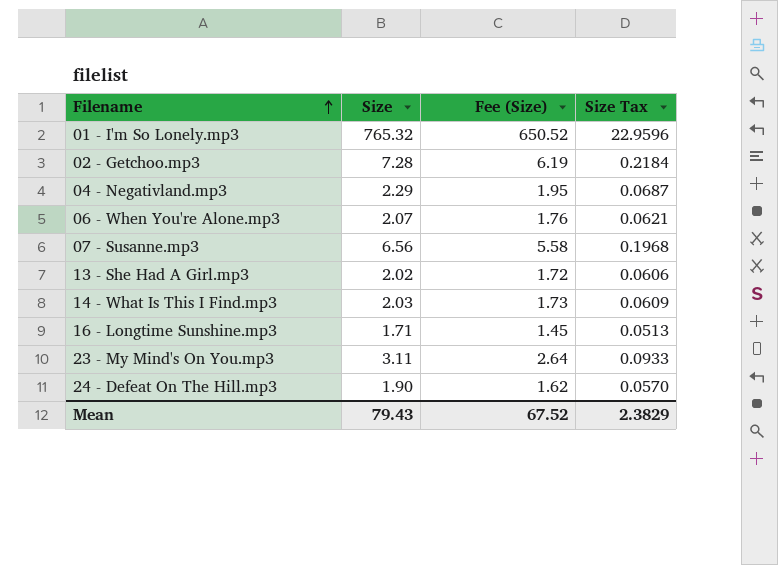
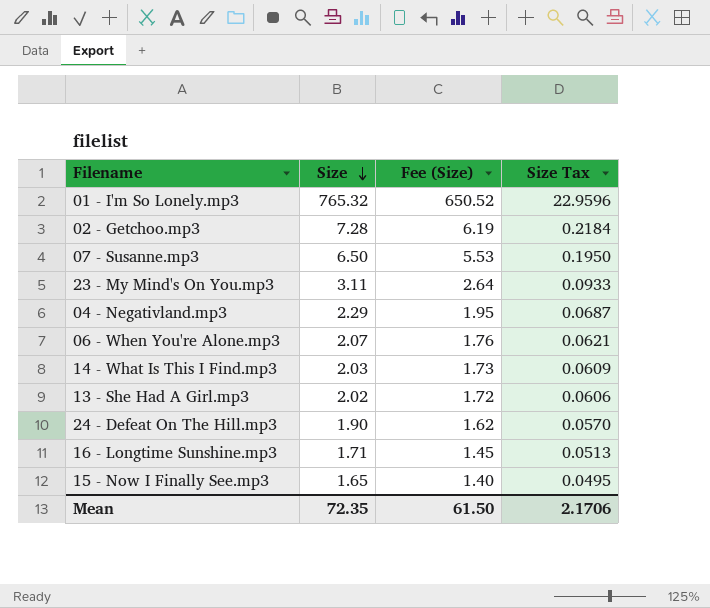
row order: Filename ascending -> Size descending
07 - Susanne.mp3 | Size: 6.56 -> 6.50
07 - Susanne.mp3 | Fee (Size): 5.58 -> 5.53
07 - Susanne.mp3 | Size Tax: 0.1968 -> 0.1950
row 15 - Now I Finally See.mp3: none -> 1.65 | 1.40 | 0.0495
Mean | Size: 79.43 -> 72.35
Mean | Fee (Size): 67.52 -> 61.50
Mean | Size Tax: 2.3829 -> 2.1706

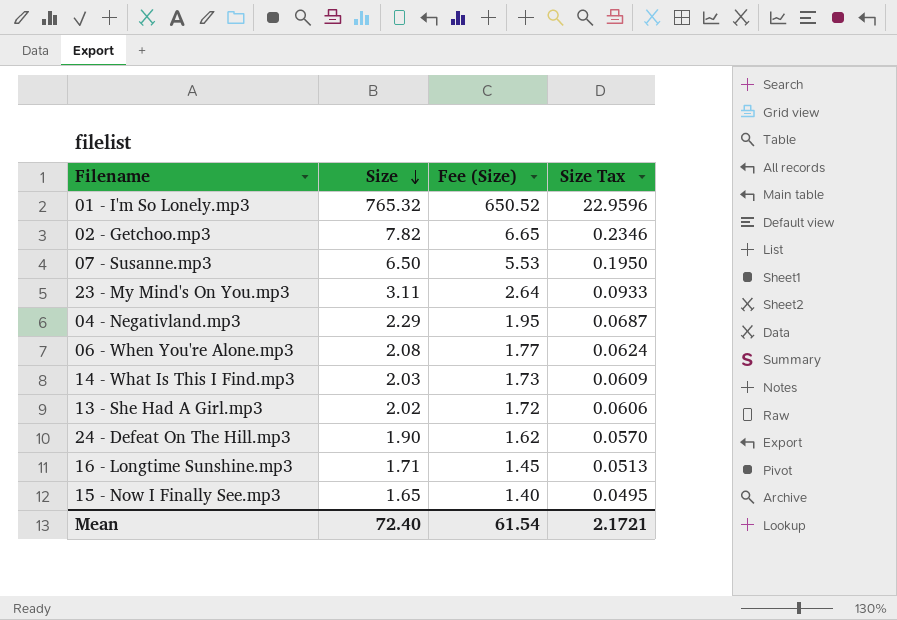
02 - Getchoo.mp3 | Size: 7.28 -> 7.82
02 - Getchoo.mp3 | Fee (Size): 6.19 -> 6.65
02 - Getchoo.mp3 | Size Tax: 0.2184 -> 0.2346
06 - When You're Alone.mp3 | Size: 2.07 -> 2.08
06 - When You're Alone.mp3 | Fee (Size): 1.76 -> 1.77
06 - When You're Alone.mp3 | Size Tax: 0.0621 -> 0.0624
Mean | Size: 72.35 -> 72.40
Mean | Fee (Size): 61.50 -> 61.54
Mean | Size Tax: 2.1706 -> 2.1721

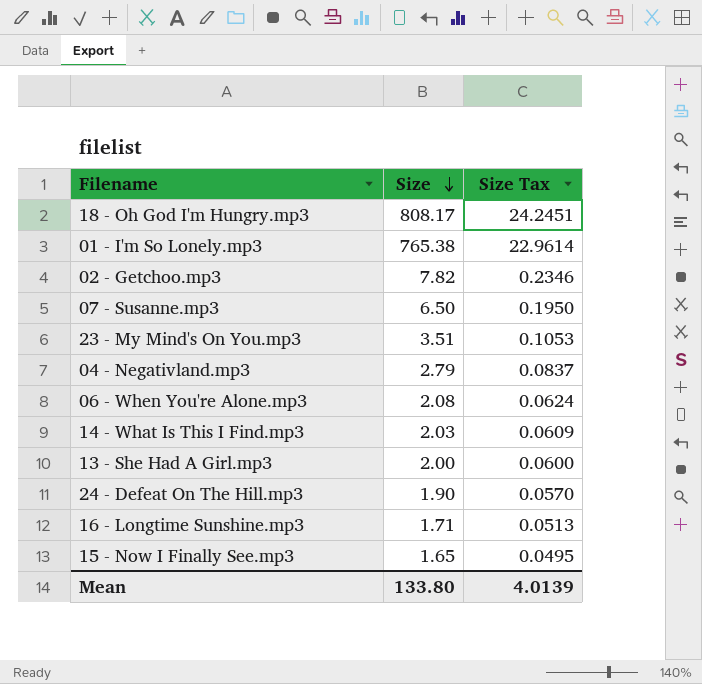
column Fee (Size) | formula: [Size] * 0.85 -> none
row 18 - Oh God I'm Hungry.mp3: none -> 808.17 | 24.2451
01 - I'm So Lonely.mp3 | Size: 765.32 -> 765.38
01 - I'm So Lonely.mp3 | Size Tax: 22.9596 -> 22.9614
23 - My Mind's On You.mp3 | Size: 3.11 -> 3.51
23 - My Mind's On You.mp3 | Size Tax: 0.0933 -> 0.1053
04 - Negativland.mp3 | Size: 2.29 -> 2.79
04 - Negativland.mp3 | Size Tax: 0.0687 -> 0.0837
13 - She Had A Girl.mp3 | Size: 2.02 -> 2.00
13 - She Had A Girl.mp3 | Size Tax: 0.0606 -> 0.0600
Mean | Size: 72.40 -> 133.80
Mean | Size Tax: 2.1721 -> 4.0139

